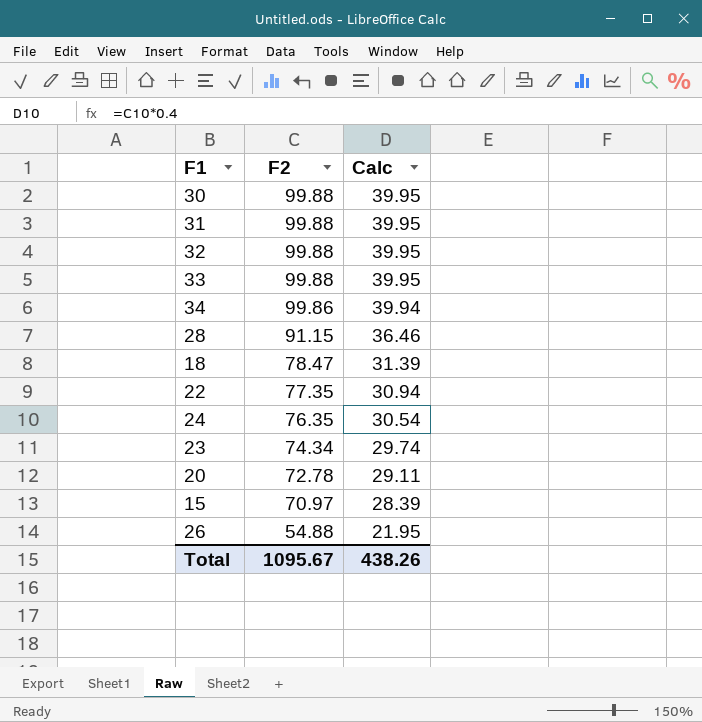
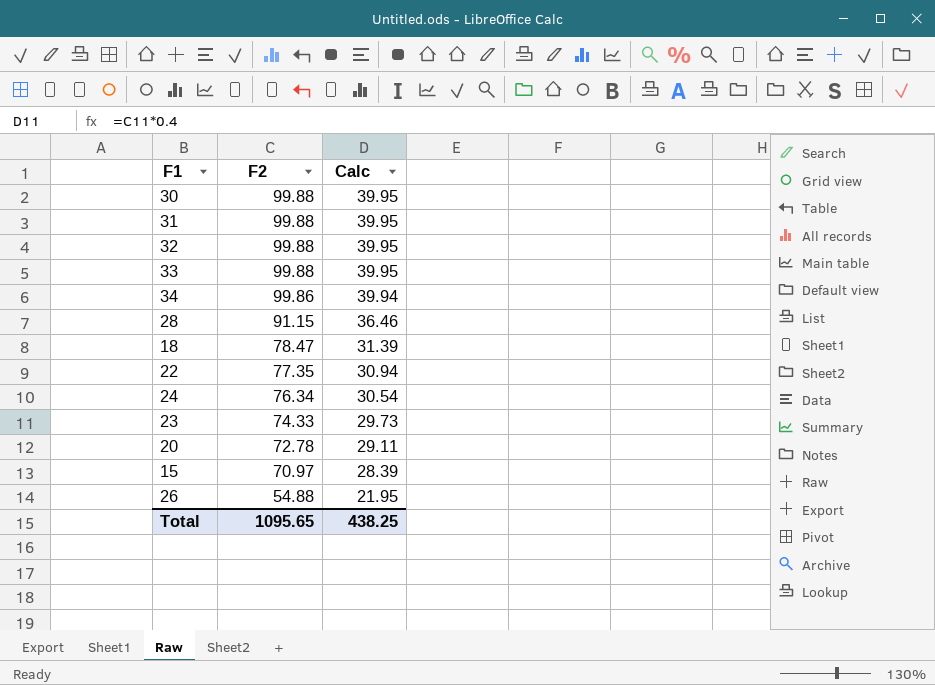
24 | F2: 76.35 -> 76.34
23 | F2: 74.34 -> 74.33
23 | Calc: 29.74 -> 29.73
Total | F2: 1095.67 -> 1095.65
Total | Calc: 438.26 -> 438.25

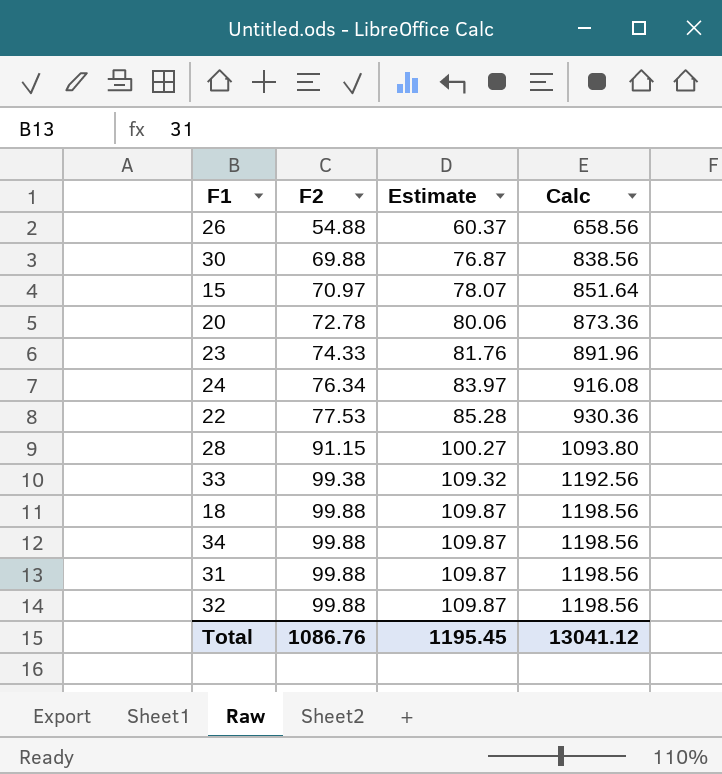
row order: F2 descending -> F2 ascending
column Estimate | formula: none -> [F2] * 1.1
column Calc | formula: [F2] * 0.4 -> [F2] * 12
30 | F2: 99.88 -> 69.88
22 | F2: 77.35 -> 77.53
33 | F2: 99.88 -> 99.38
18 | F2: 78.47 -> 99.88
34 | F2: 99.86 -> 99.88
Total | F2: 1095.65 -> 1086.76
Total | Calc: 438.25 -> 13041.12

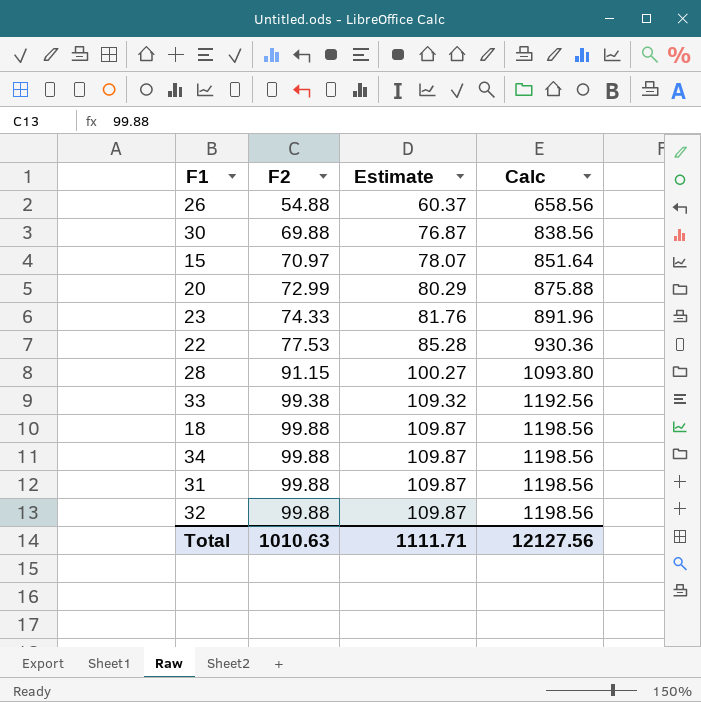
row 24: 76.34 | 83.97 | 916.08 -> none
20 | F2: 72.78 -> 72.99
20 | Estimate: 80.06 -> 80.29
20 | Calc: 873.36 -> 875.88
Total | F2: 1086.76 -> 1010.63
Total | Estimate: 1195.45 -> 1111.71
Total | Calc: 13041.12 -> 12127.56

